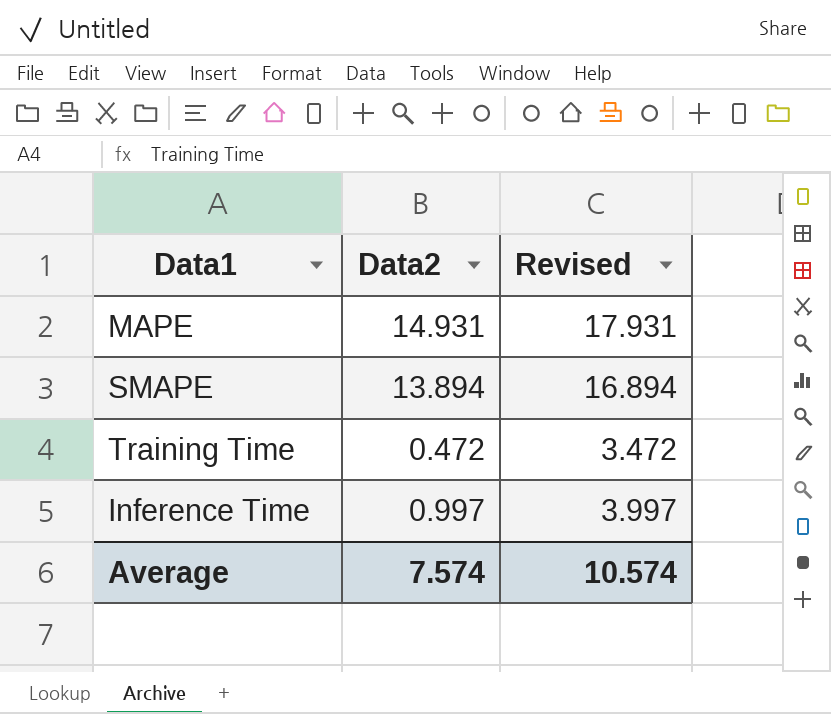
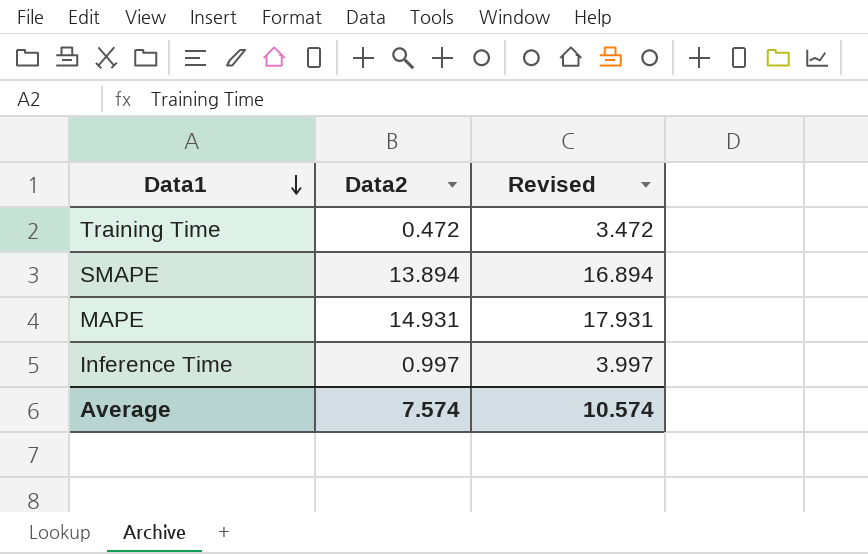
row order: none -> Data1 descending

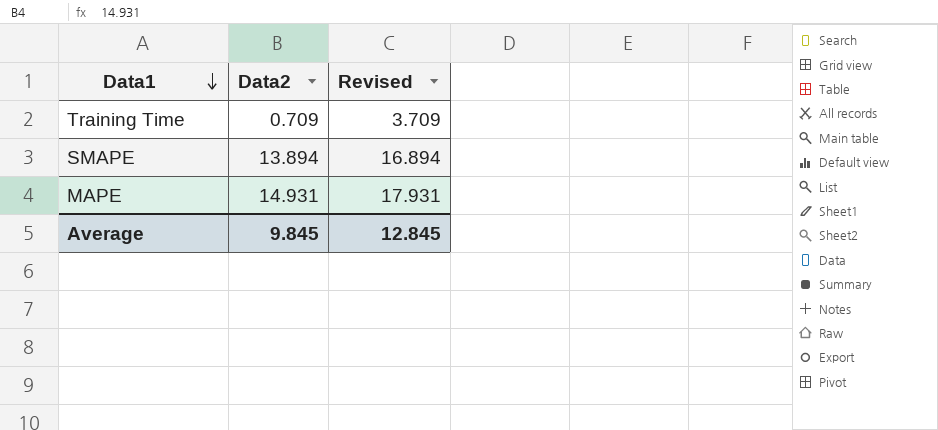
row Inference Time: 0.997 | 3.997 -> none
Training Time | Data2: 0.472 -> 0.709
Training Time | Revised: 3.472 -> 3.709
Average | Data2: 7.574 -> 9.845
Average | Revised: 10.574 -> 12.845

